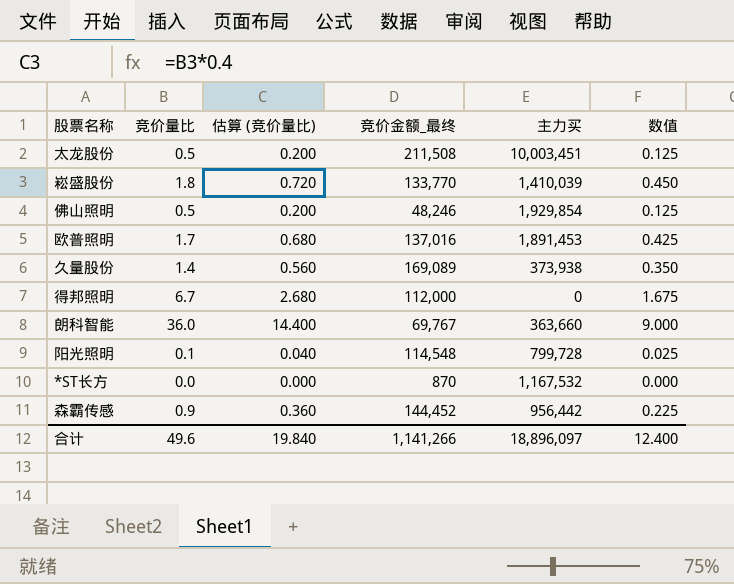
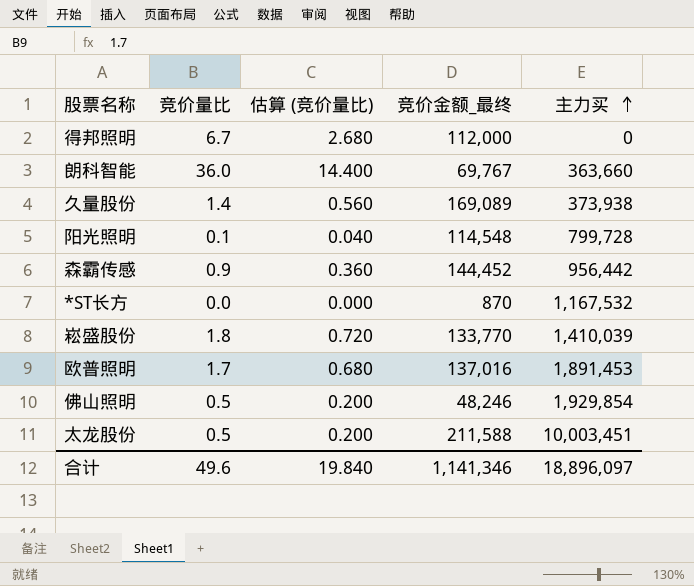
row order: none -> 主力买 ascending
column 数值 | formula: [竞价量比] * 0.25 -> none
太龙股份 | 竞价金额_最终: 211,508 -> 211,588
合计 | 竞价金额_最终: 1,141,266 -> 1,141,346

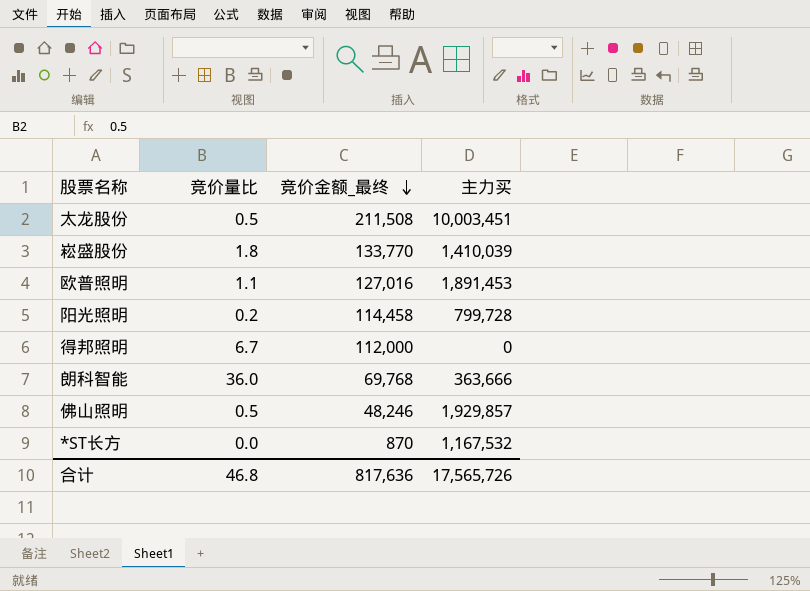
row order: 主力买 ascending -> 竞价金额_最终 descending
column 估算 (竞价量比) | formula: [竞价量比] * 0.4 -> none
row 久量股份: 1.4 | 0.560 | 169,089 | 373,938 -> none
row 森霸传感: 0.9 | 0.360 | 144,452 | 956,442 -> none
太龙股份 | 竞价金额_最终: 211,588 -> 211,508
欧普照明 | 竞价量比: 1.7 -> 1.1
欧普照明 | 竞价金额_最终: 137,016 -> 127,016
阳光照明 | 竞价量比: 0.1 -> 0.2
阳光照明 | 竞价金额_最终: 114,548 -> 114,458
朗科智能 | 竞价金额_最终: 69,767 -> 69,768
朗科智能 | 主力买: 363,660 -> 363,666
佛山照明 | 主力买: 1,929,854 -> 1,929,857
合计 | 竞价量比: 49.6 -> 46.8
合计 | 竞价金额_最终: 1,141,346 -> 817,636
合计 | 主力买: 18,896,097 -> 17,565,726

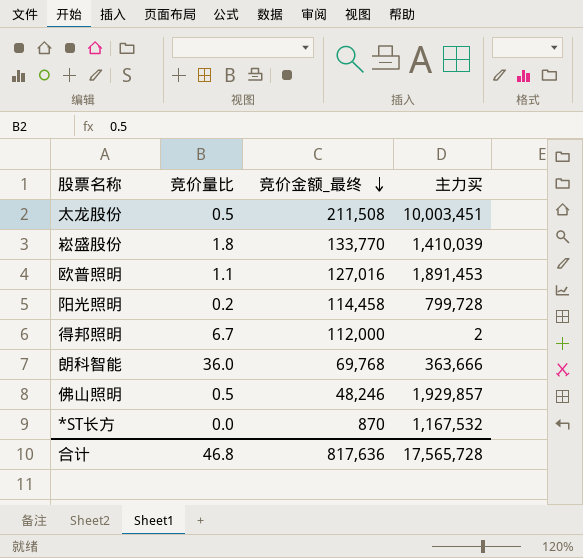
得邦照明 | 主力买: 0 -> 2
合计 | 主力买: 17,565,726 -> 17,565,728

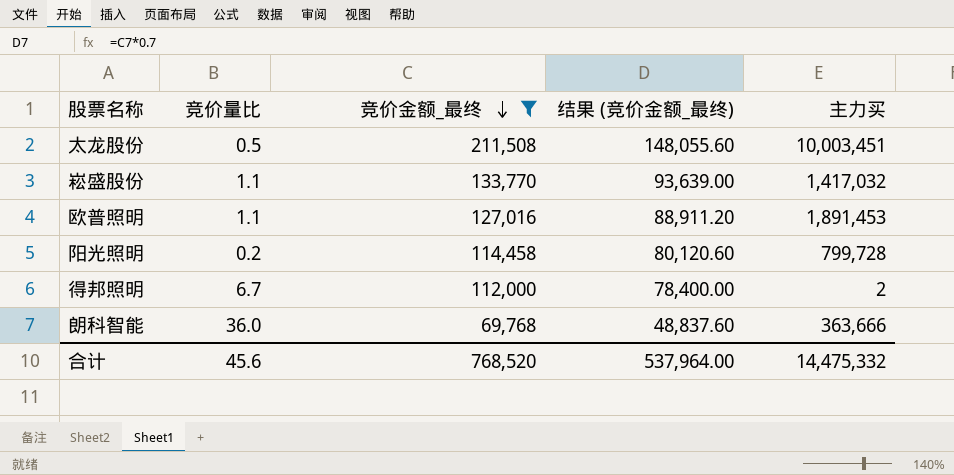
filter: none -> 竞价金额_最终 >= 69,768
column 结果 (竞价金额_最终) | formula: none -> [竞价金额_最终] * 0.7
崧盛股份 | 竞价量比: 1.8 -> 1.1
崧盛股份 | 主力买: 1,410,039 -> 1,417,032
合计 | 竞价量比: 46.8 -> 45.6
合计 | 竞价金额_最终: 817,636 -> 768,520
合计 | 主力买: 17,565,728 -> 14,475,332

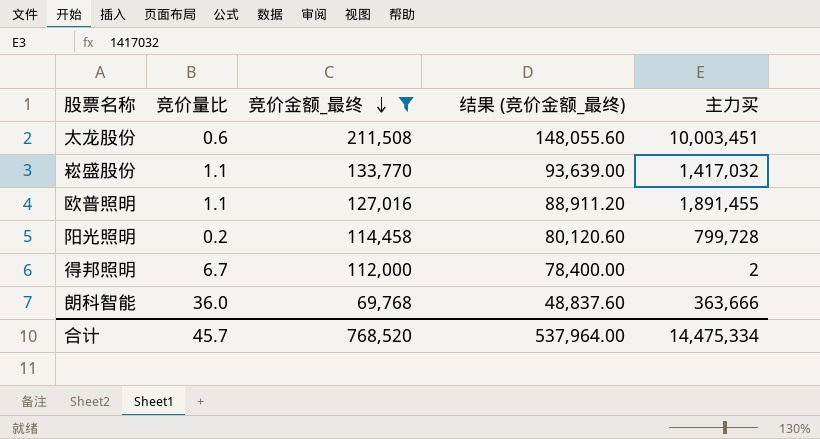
太龙股份 | 竞价量比: 0.5 -> 0.6
欧普照明 | 主力买: 1,891,453 -> 1,891,455
合计 | 竞价量比: 45.6 -> 45.7
合计 | 主力买: 14,475,332 -> 14,475,334

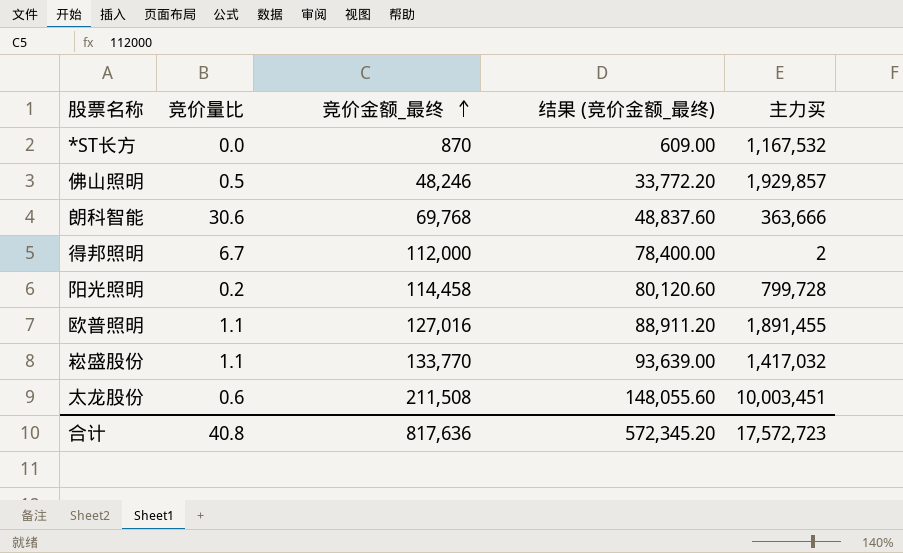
filter: 竞价金额_最终 >= 69,768 -> none
row order: 竞价金额_最终 descending -> 竞价金额_最终 ascending
朗科智能 | 竞价量比: 36.0 -> 30.6
合计 | 竞价量比: 45.7 -> 40.8
合计 | 竞价金额_最终: 768,520 -> 817,636
合计 | 结果 (竞价金额_最终): 537,964.00 -> 572,345.20
合计 | 主力买: 14,475,334 -> 17,572,723

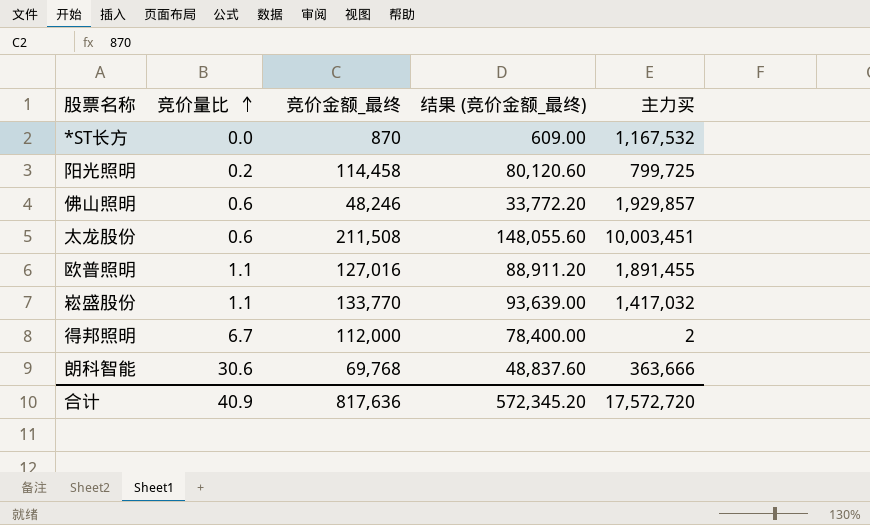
row order: 竞价金额_最终 ascending -> 竞价量比 ascending
阳光照明 | 主力买: 799,728 -> 799,725
佛山照明 | 竞价量比: 0.5 -> 0.6
合计 | 竞价量比: 40.8 -> 40.9
合计 | 主力买: 17,572,723 -> 17,572,720

